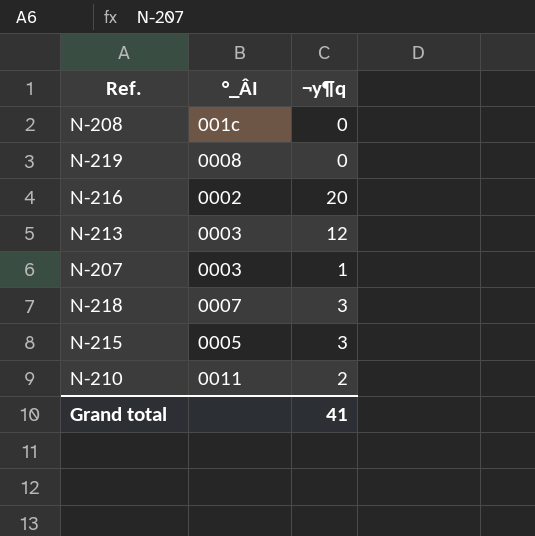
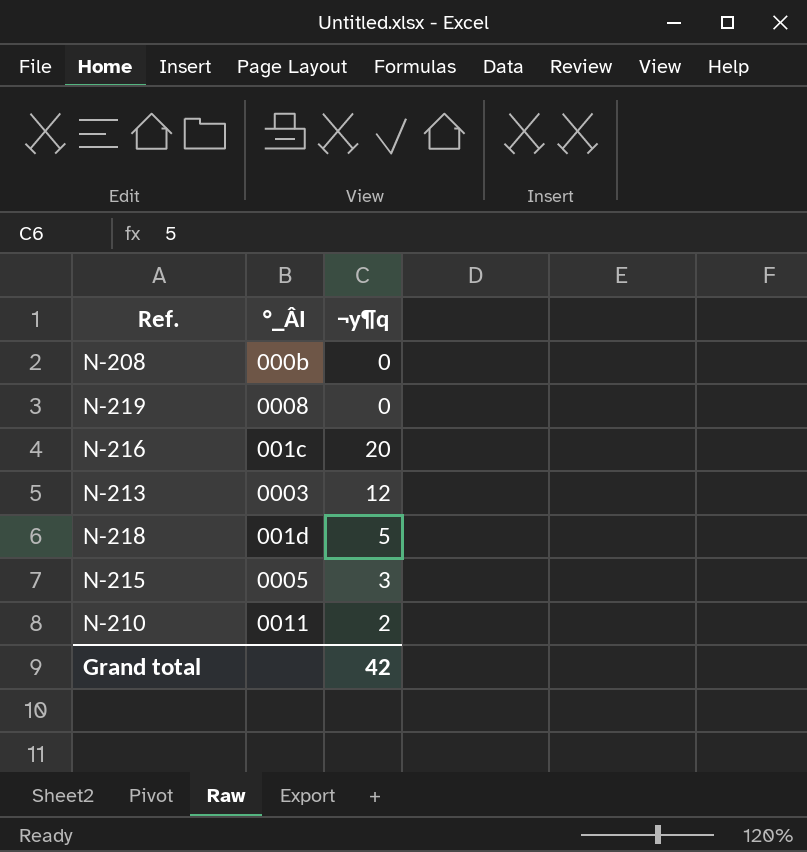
row N-207: 0003 | 1 -> none
N-208 | °_ÂI: 001c -> 000b
N-216 | °_ÂI: 0002 -> 001c
N-218 | °_ÂI: 0007 -> 001d
N-218 | ¬y¶q: 3 -> 5
Grand total | ¬y¶q: 41 -> 42

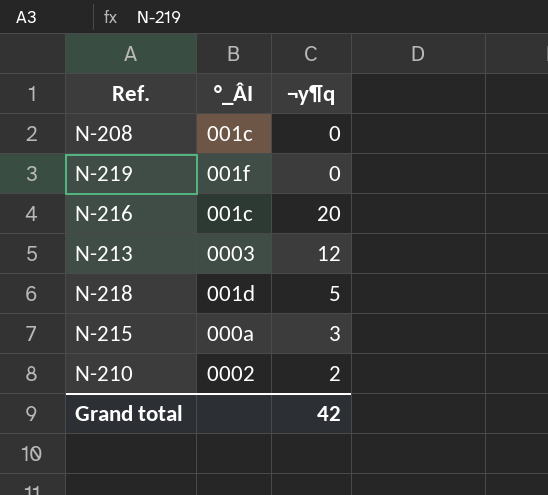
N-208 | °_ÂI: 000b -> 001c
N-219 | °_ÂI: 0008 -> 001f
N-215 | °_ÂI: 0005 -> 000a
N-210 | °_ÂI: 0011 -> 0002

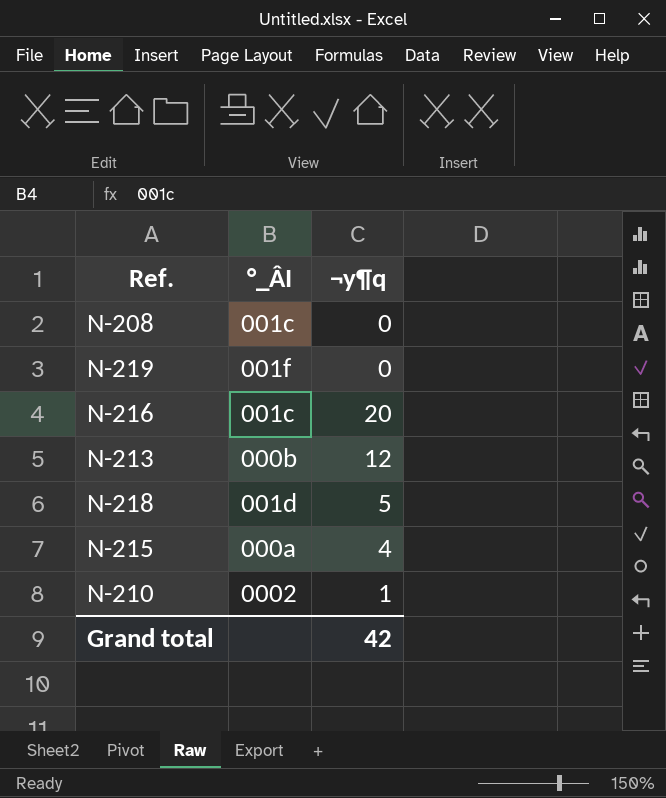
N-213 | °_ÂI: 0003 -> 000b
N-215 | ¬y¶q: 3 -> 4
N-210 | ¬y¶q: 2 -> 1

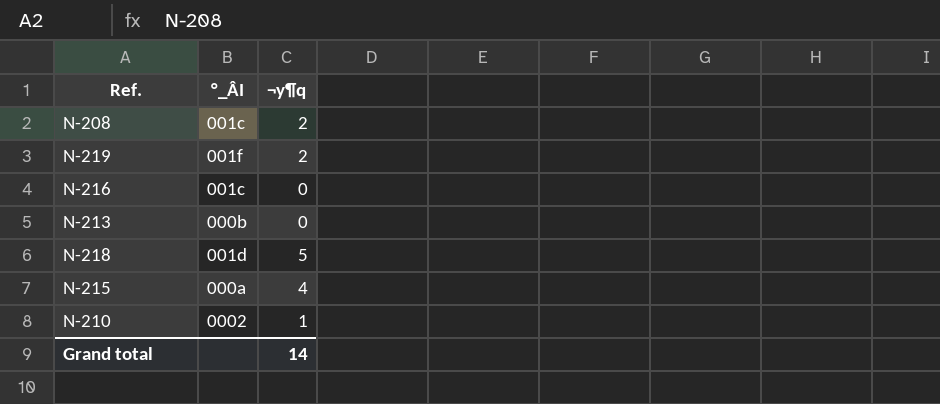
N-208 | ¬y¶q: 0 -> 2
N-219 | ¬y¶q: 0 -> 2
N-216 | ¬y¶q: 20 -> 0
N-213 | ¬y¶q: 12 -> 0
Grand total | ¬y¶q: 42 -> 14

